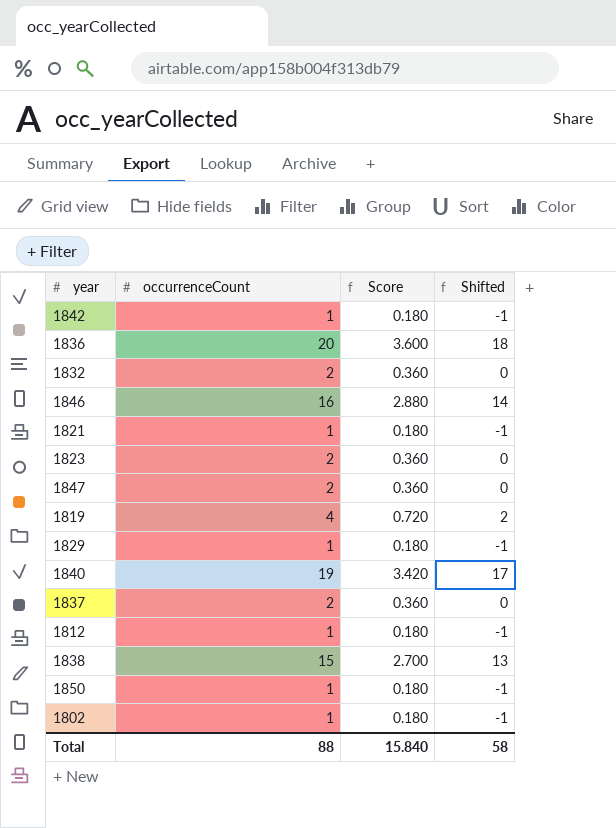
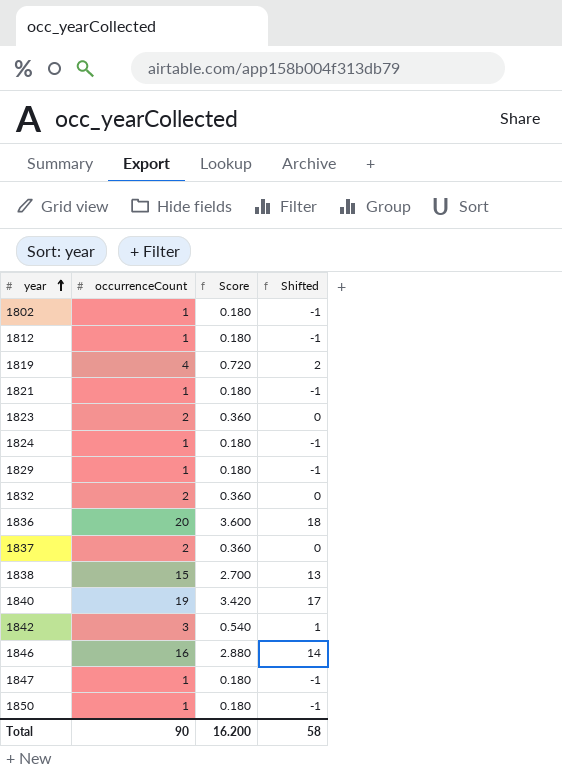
row order: none -> year ascending
row 1824: none -> 1 | 0.180 | -1
1842 | occurrenceCount: 1 -> 3
1842 | Score: 0.180 -> 0.540
1842 | Shifted: -1 -> 1
1847 | occurrenceCount: 2 -> 1
1847 | Score: 0.360 -> 0.180
1847 | Shifted: 0 -> -1
Total | occurrenceCount: 88 -> 90
Total | Score: 15.840 -> 16.200

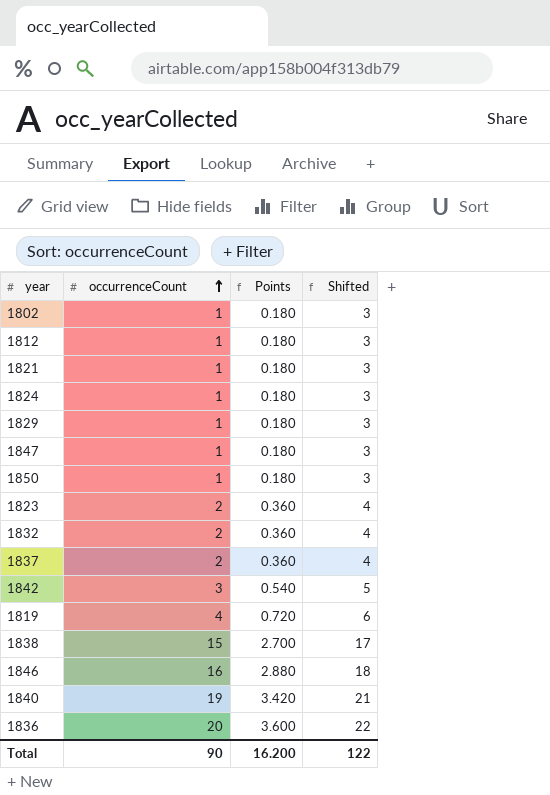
row order: year ascending -> occurrenceCount ascending
column name: Score -> Points
column Shifted | formula: [occurrenceCount] - 2 -> [occurrenceCount] + 2
Total | Shifted: 58 -> 122

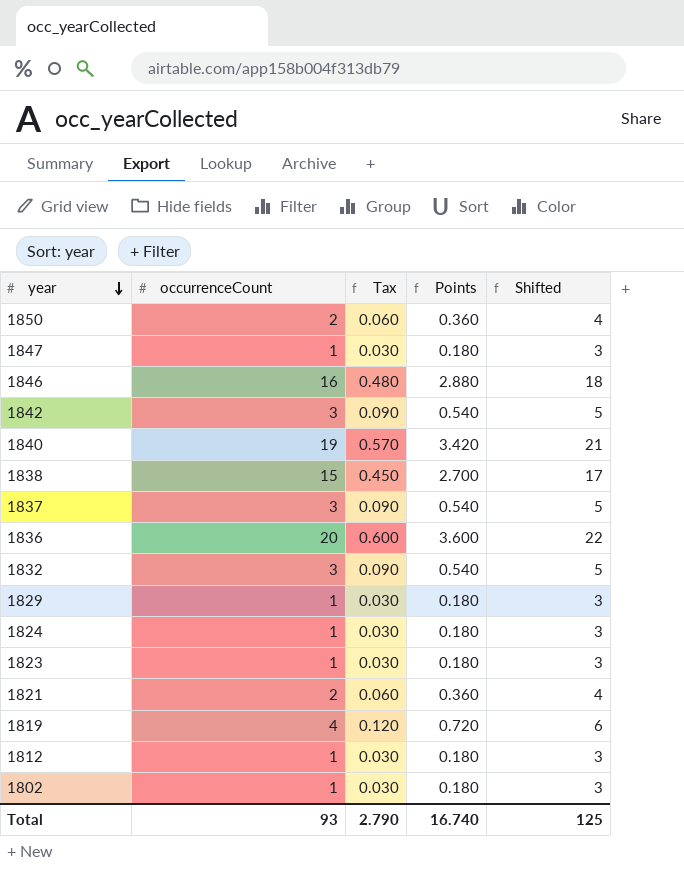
row order: occurrenceCount ascending -> year descending
column Tax | formula: none -> [occurrenceCount] * 0.03
1850 | occurrenceCount: 1 -> 2
1850 | Points: 0.180 -> 0.360
1850 | Shifted: 3 -> 4
1837 | occurrenceCount: 2 -> 3
1837 | Points: 0.360 -> 0.540
1837 | Shifted: 4 -> 5
1832 | occurrenceCount: 2 -> 3
1832 | Points: 0.360 -> 0.540
1832 | Shifted: 4 -> 5
1823 | occurrenceCount: 2 -> 1
1823 | Points: 0.360 -> 0.180
1823 | Shifted: 4 -> 3
1821 | occurrenceCount: 1 -> 2
1821 | Points: 0.180 -> 0.360
1821 | Shifted: 3 -> 4
Total | occurrenceCount: 90 -> 93
Total | Points: 16.200 -> 16.740
Total | Shifted: 122 -> 125

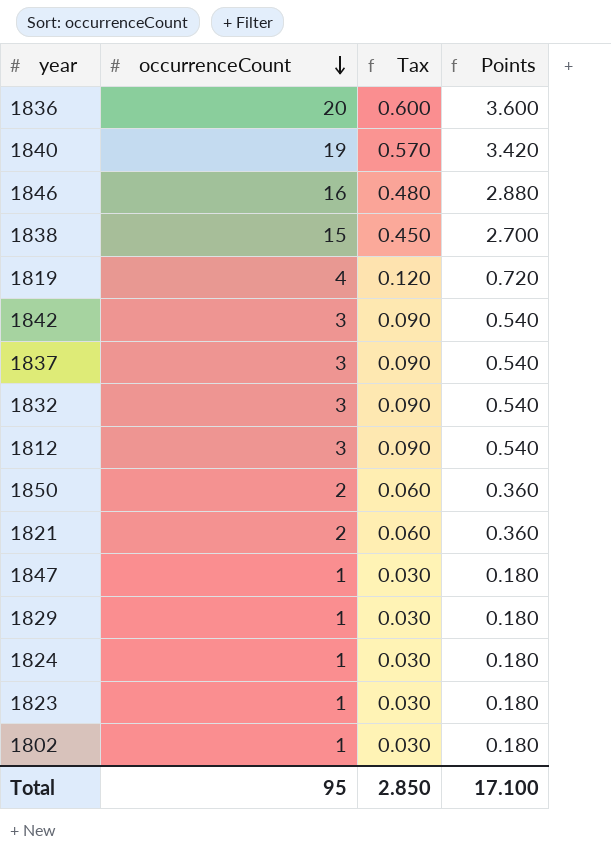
row order: year descending -> occurrenceCount descending
column Shifted | formula: [occurrenceCount] + 2 -> none
1812 | occurrenceCount: 1 -> 3
1812 | Tax: 0.030 -> 0.090
1812 | Points: 0.180 -> 0.540
Total | occurrenceCount: 93 -> 95
Total | Tax: 2.790 -> 2.850
Total | Points: 16.740 -> 17.100

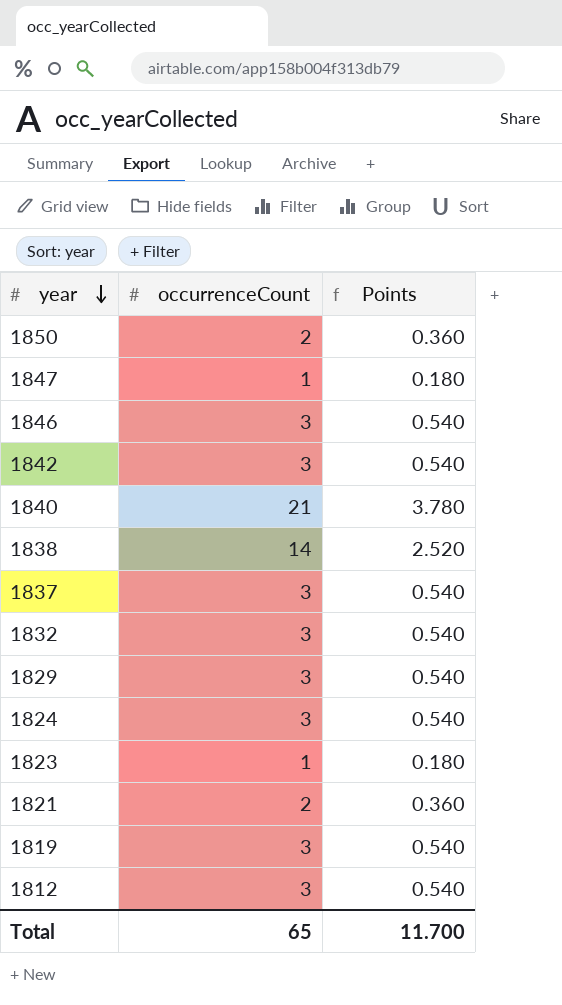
row order: occurrenceCount descending -> year descending
column Tax | formula: [occurrenceCount] * 0.03 -> none
row 1836: 20 | 0.600 | 3.600 -> none
row 1802: 1 | 0.030 | 0.180 -> none
1846 | occurrenceCount: 16 -> 3
1846 | Points: 2.880 -> 0.540
1840 | occurrenceCount: 19 -> 21
1840 | Points: 3.420 -> 3.780
1838 | occurrenceCount: 15 -> 14
1838 | Points: 2.700 -> 2.520
1829 | occurrenceCount: 1 -> 3
1829 | Points: 0.180 -> 0.540
1824 | occurrenceCount: 1 -> 3
1824 | Points: 0.180 -> 0.540
1819 | occurrenceCount: 4 -> 3
1819 | Points: 0.720 -> 0.540
Total | occurrenceCount: 95 -> 65
Total | Points: 17.100 -> 11.700

